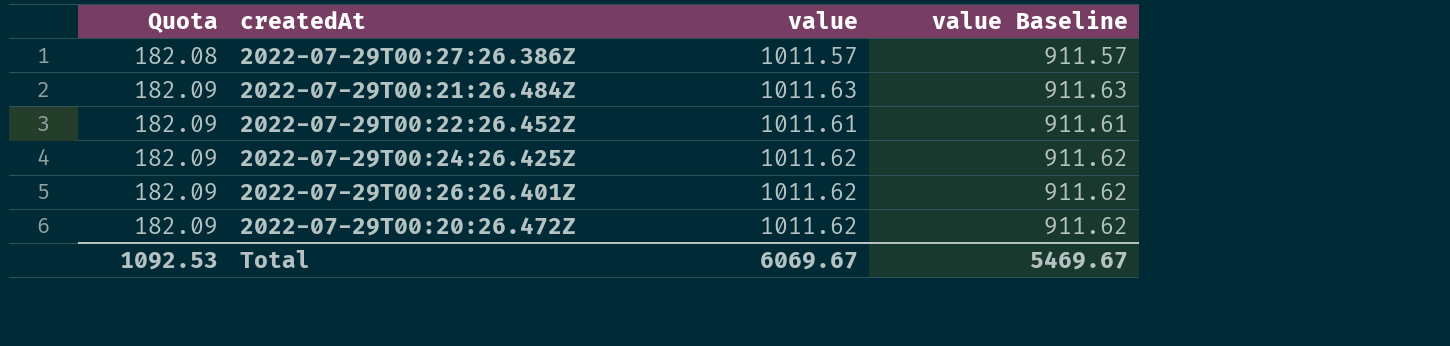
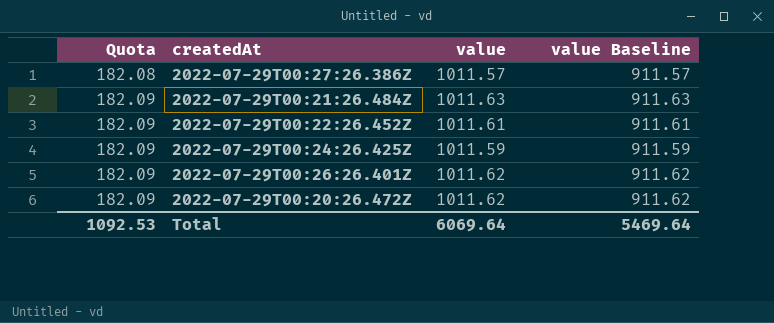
2022-07-29T00:24:26.425Z | value: 1011.62 -> 1011.59
2022-07-29T00:24:26.425Z | value Baseline: 911.62 -> 911.59
Total | value: 6069.67 -> 6069.64
Total | value Baseline: 5469.67 -> 5469.64

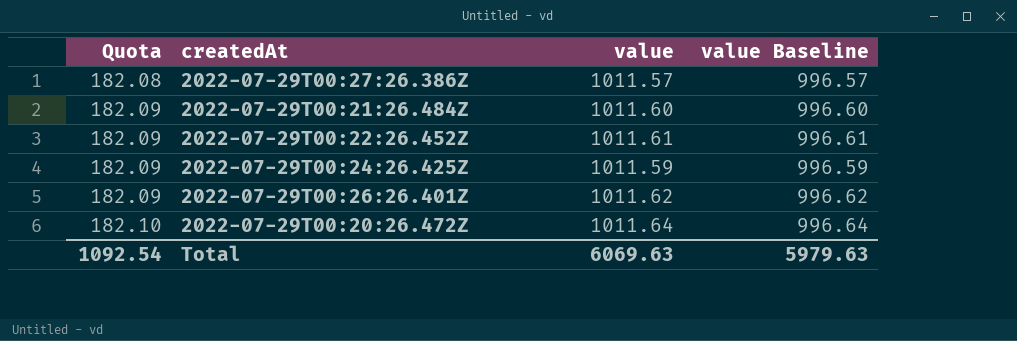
column value Baseline | formula: [value] - 100 -> [value] - 15
2022-07-29T00:21:26.484Z | value: 1011.63 -> 1011.60
2022-07-29T00:20:26.472Z | Quota: 182.09 -> 182.10
2022-07-29T00:20:26.472Z | value: 1011.62 -> 1011.64
Total | Quota: 1092.53 -> 1092.54
Total | value: 6069.64 -> 6069.63
Total | value Baseline: 5469.64 -> 5979.63

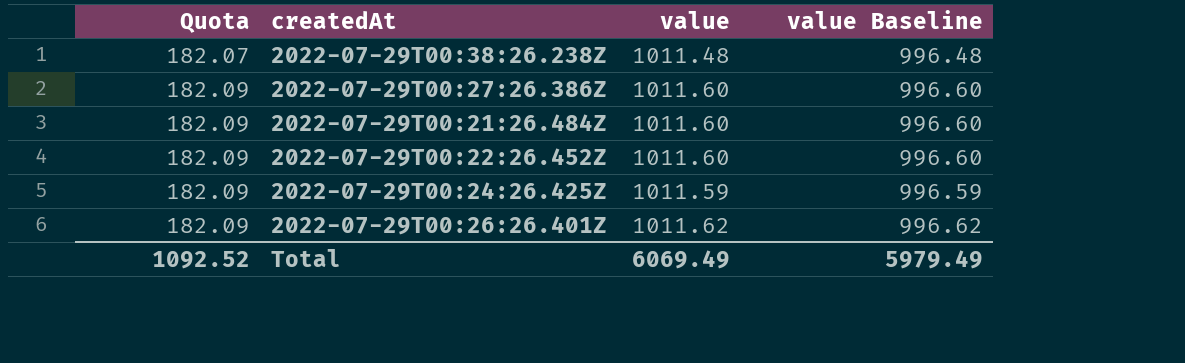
row 2022-07-29T00:20:26.472Z: 182.10 | 1011.64 | 996.64 -> none
row 2022-07-29T00:38:26.238Z: none -> 182.07 | 1011.48 | 996.48
2022-07-29T00:27:26.386Z | Quota: 182.08 -> 182.09
2022-07-29T00:27:26.386Z | value: 1011.57 -> 1011.60
2022-07-29T00:27:26.386Z | value Baseline: 996.57 -> 996.60
2022-07-29T00:22:26.452Z | value: 1011.61 -> 1011.60
2022-07-29T00:22:26.452Z | value Baseline: 996.61 -> 996.60
Total | Quota: 1092.54 -> 1092.52
Total | value: 6069.63 -> 6069.49
Total | value Baseline: 5979.63 -> 5979.49

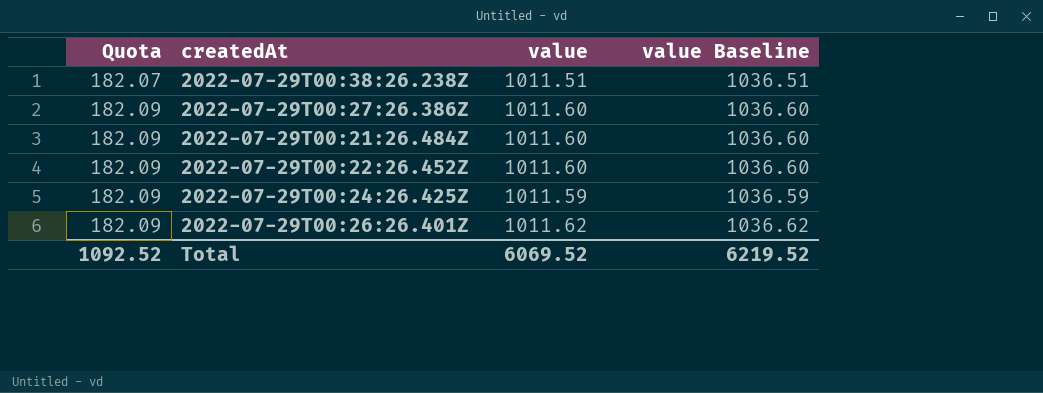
column value Baseline | formula: [value] - 15 -> [value] + 25
2022-07-29T00:38:26.238Z | value: 1011.48 -> 1011.51
Total | value: 6069.49 -> 6069.52
Total | value Baseline: 5979.49 -> 6219.52

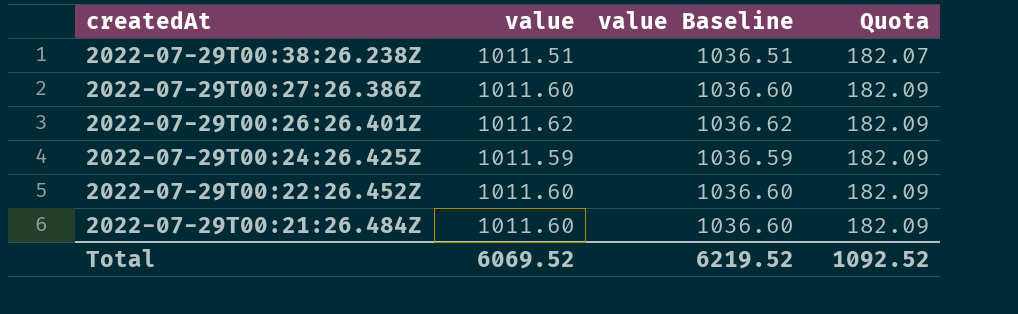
row order: Quota ascending -> createdAt descending
column Quota | position: 1 -> 4

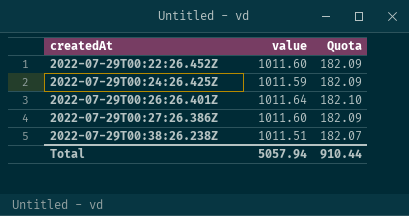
row order: createdAt descending -> createdAt ascending
column value Baseline | formula: [value] + 25 -> none
row 2022-07-29T00:21:26.484Z: 1011.60 | 1036.60 | 182.09 -> none
2022-07-29T00:26:26.401Z | value: 1011.62 -> 1011.64
2022-07-29T00:26:26.401Z | Quota: 182.09 -> 182.10
Total | value: 6069.52 -> 5057.94
Total | Quota: 1092.52 -> 910.44

